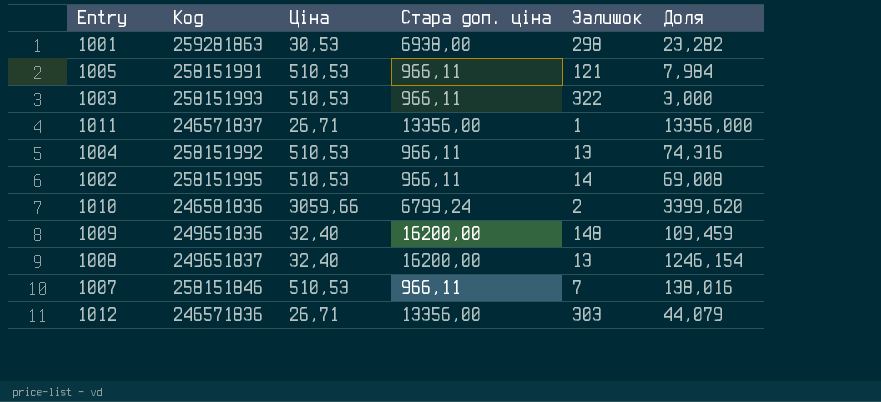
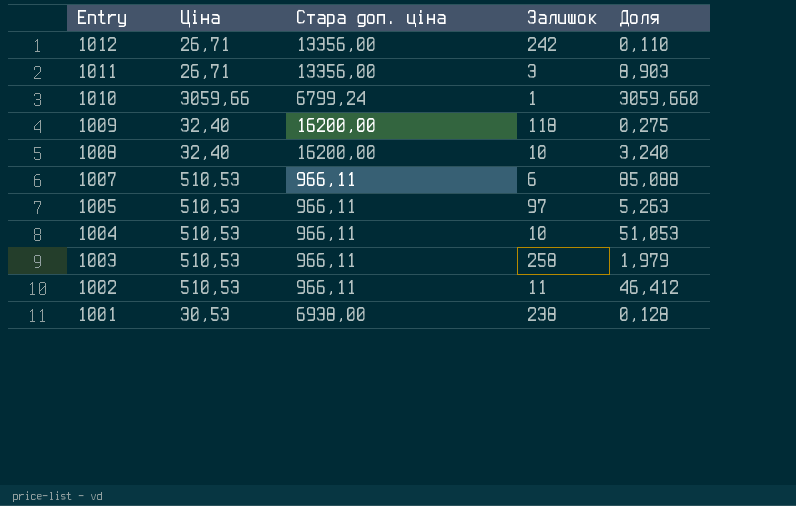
row order: none -> Entry descending
column Код | position: 2 -> none
column Доля | formula: [Стара доп. ціна] / [Залишок] -> [Ціна] / [Залишок]
1012 | Залишок: 303 -> 242
1011 | Залишок: 1 -> 3
1010 | Залишок: 2 -> 1
1009 | Залишок: 148 -> 118
1008 | Залишок: 13 -> 10
1007 | Залишок: 7 -> 6
1005 | Залишок: 121 -> 97
1004 | Залишок: 13 -> 10
1003 | Залишок: 322 -> 258
1002 | Залишок: 14 -> 11
1001 | Залишок: 298 -> 238

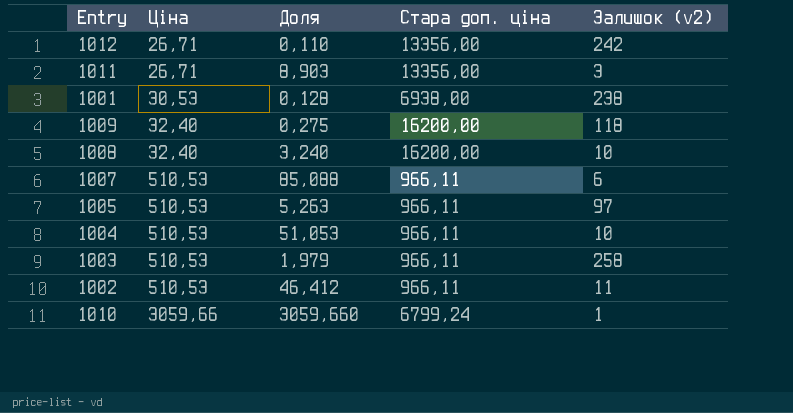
row order: Entry descending -> Ціна ascending
column Доля | position: 5 -> 3
column name: Залишок -> Залишок (v2)

